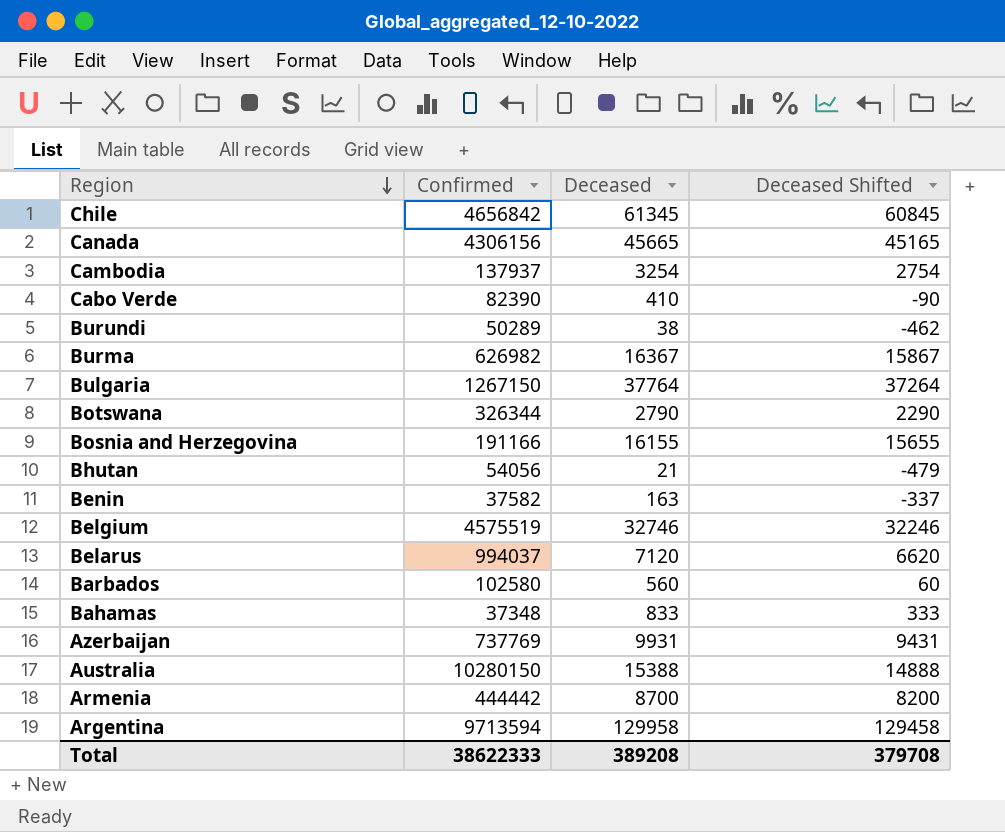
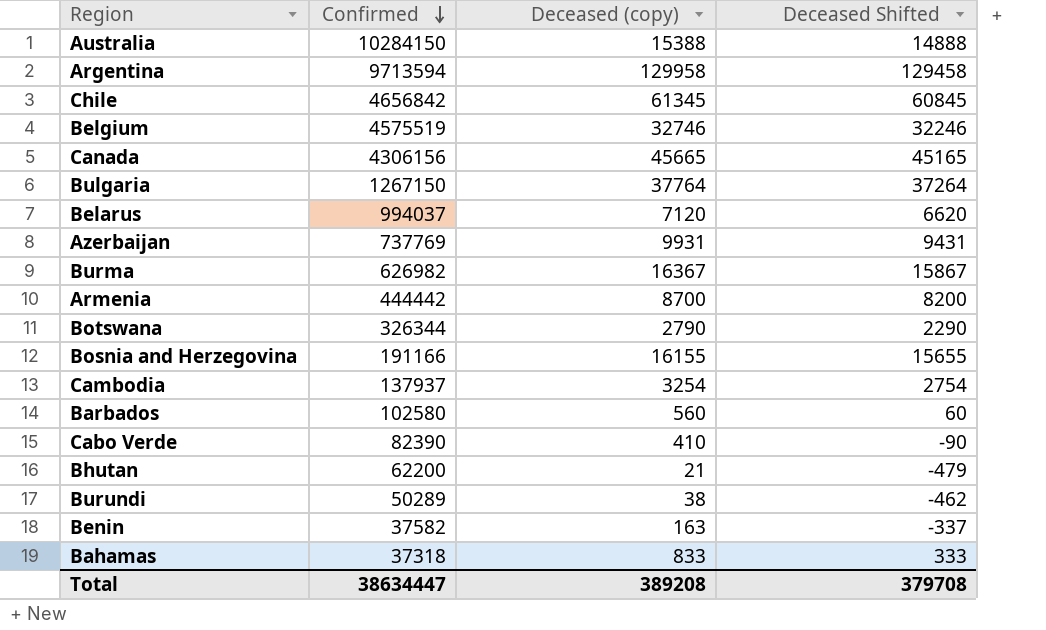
row order: Region descending -> Confirmed descending
column name: Deceased -> Deceased (copy)
Australia | Confirmed: 10280150 -> 10284150
Bhutan | Confirmed: 54056 -> 62200
Bahamas | Confirmed: 37348 -> 37318
Total | Confirmed: 38622333 -> 38634447

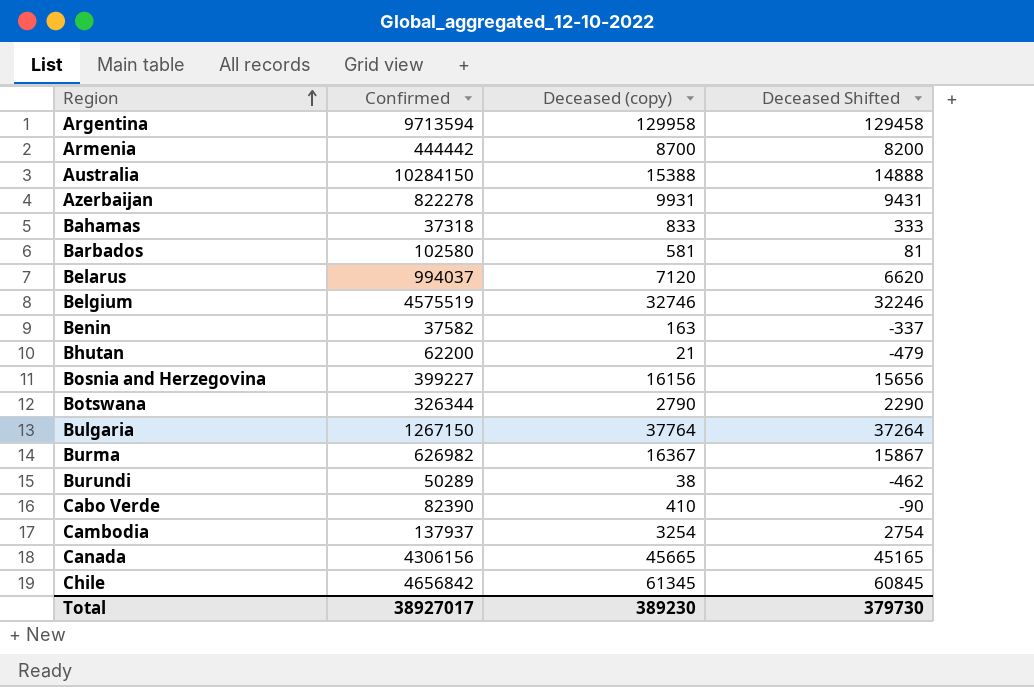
row order: Confirmed descending -> Region ascending
Azerbaijan | Confirmed: 737769 -> 822278
Barbados | Deceased (copy): 560 -> 581
Barbados | Deceased Shifted: 60 -> 81
Bosnia and Herzegovina | Confirmed: 191166 -> 399227
Bosnia and Herzegovina | Deceased (copy): 16155 -> 16156
Bosnia and Herzegovina | Deceased Shifted: 15655 -> 15656
Total | Confirmed: 38634447 -> 38927017
Total | Deceased (copy): 389208 -> 389230
Total | Deceased Shifted: 379708 -> 379730

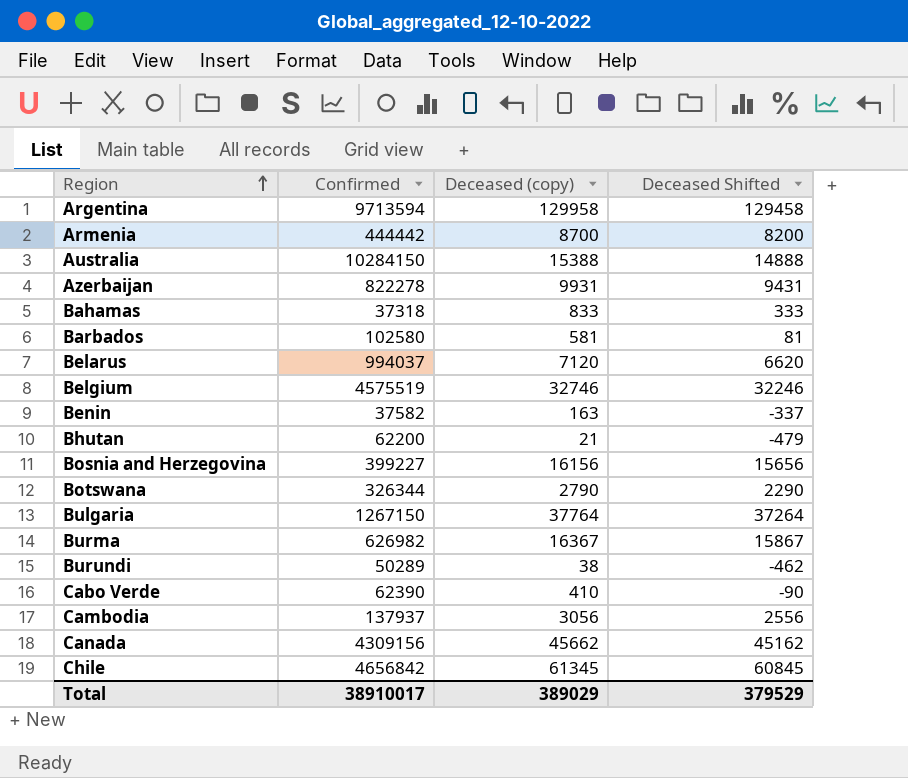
Cabo Verde | Confirmed: 82390 -> 62390
Cambodia | Deceased (copy): 3254 -> 3056
Cambodia | Deceased Shifted: 2754 -> 2556
Canada | Confirmed: 4306156 -> 4309156
Canada | Deceased (copy): 45665 -> 45662
Canada | Deceased Shifted: 45165 -> 45162
Total | Confirmed: 38927017 -> 38910017
Total | Deceased (copy): 389230 -> 389029
Total | Deceased Shifted: 379730 -> 379529

